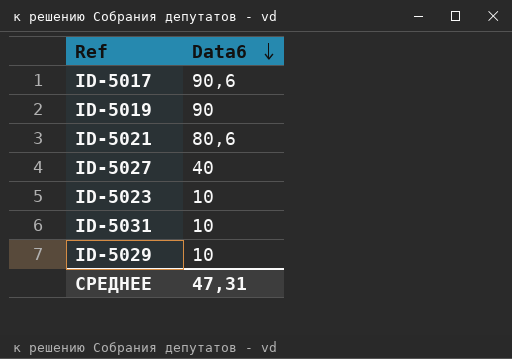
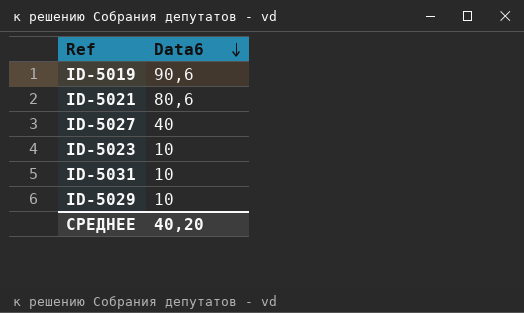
row ID-5017: 90,6 -> none
ID-5019 | Data6: 90 -> 90,6
СРЕДНЕЕ | Data6: 47,31 -> 40,20

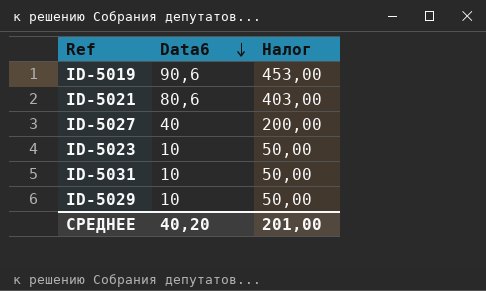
column Налог | formula: none -> [Data6] * 5

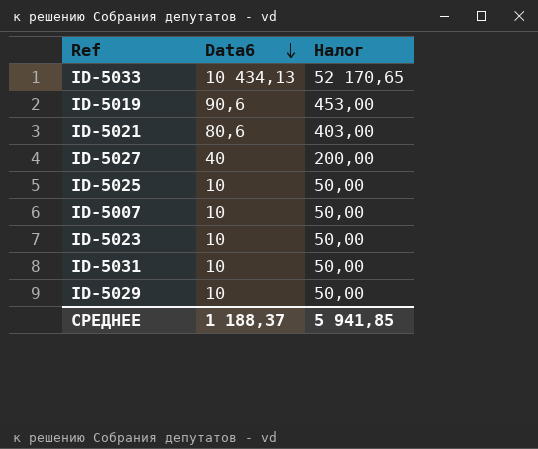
row ID-5033: none -> 10 434,13 | 52 170,65
row ID-5025: none -> 10 | 50,00
row ID-5007: none -> 10 | 50,00
СРЕДНЕЕ | Data6: 40,20 -> 1 188,37
СРЕДНЕЕ | Налог: 201,00 -> 5 941,85

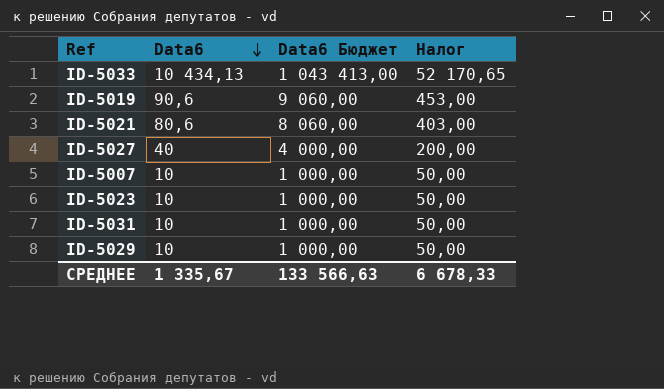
column Data6 Бюджет | formula: none -> [Data6] * 100
row ID-5025: 10 | 50,00 -> none
СРЕДНЕЕ | Data6: 1 188,37 -> 1 335,67
СРЕДНЕЕ | Налог: 5 941,85 -> 6 678,33

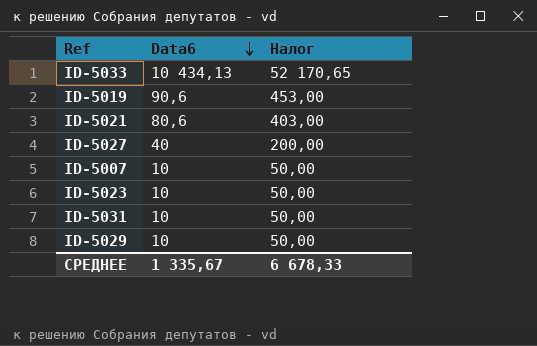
column Data6 Бюджет | formula: [Data6] * 100 -> none

